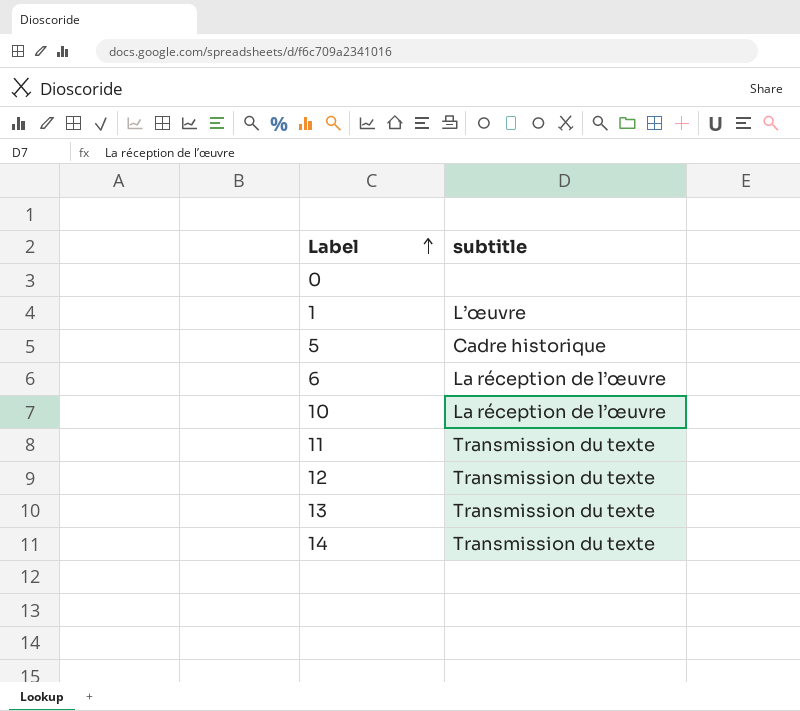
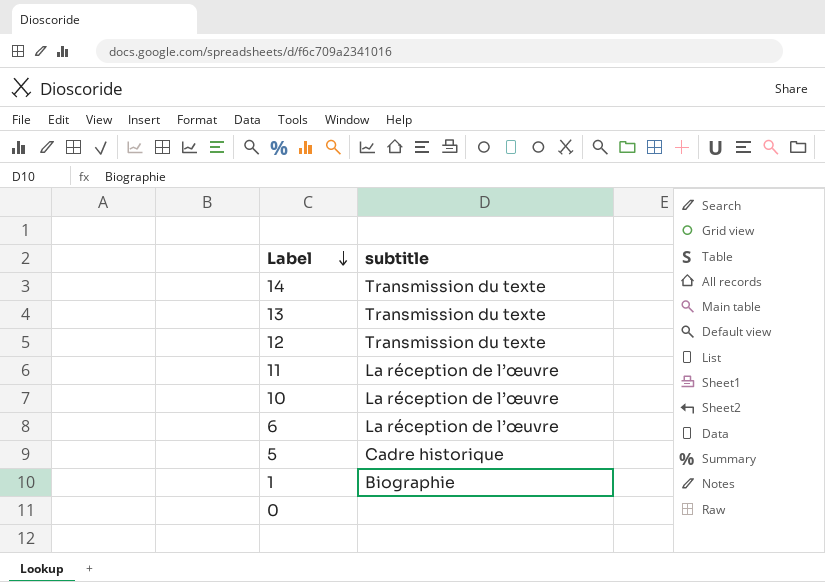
row order: Label ascending -> Label descending
11 | subtitle: Transmission du texte -> La réception de l’œuvre
1 | subtitle: L’œuvre -> Biographie

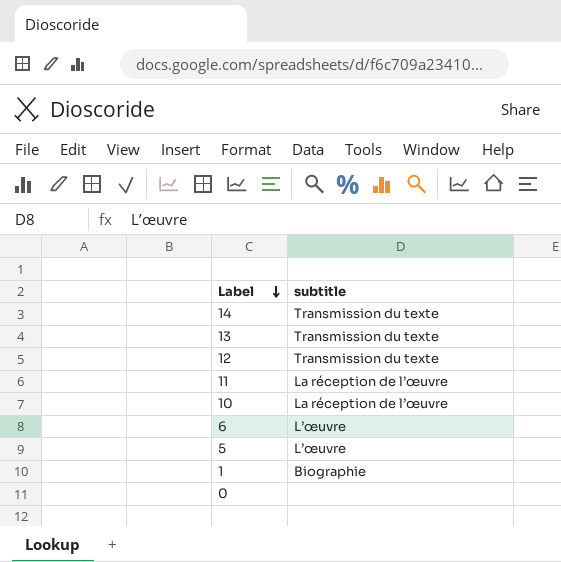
6 | subtitle: La réception de l’œuvre -> L’œuvre
5 | subtitle: Cadre historique -> L’œuvre

